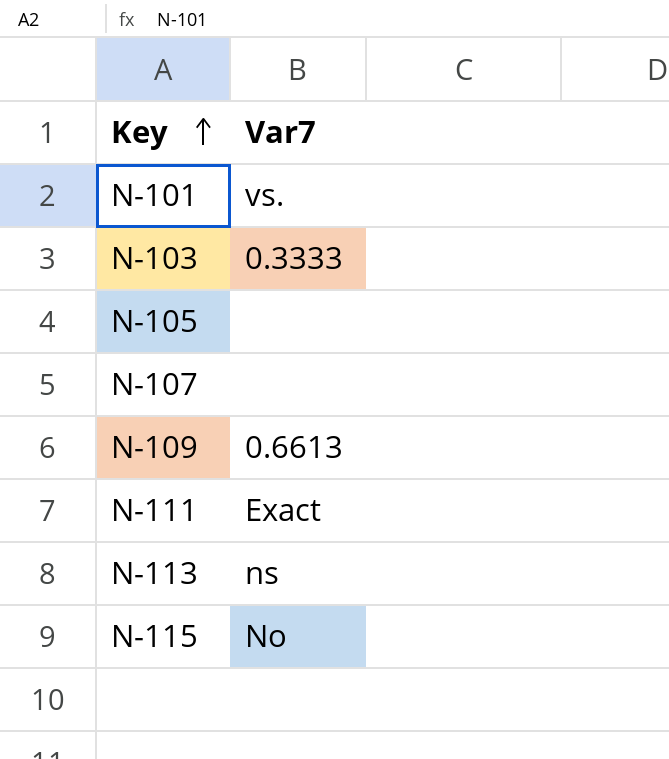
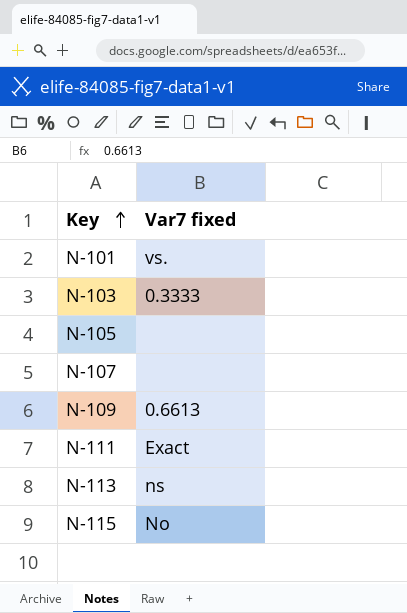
column name: Var7 -> Var7 fixed

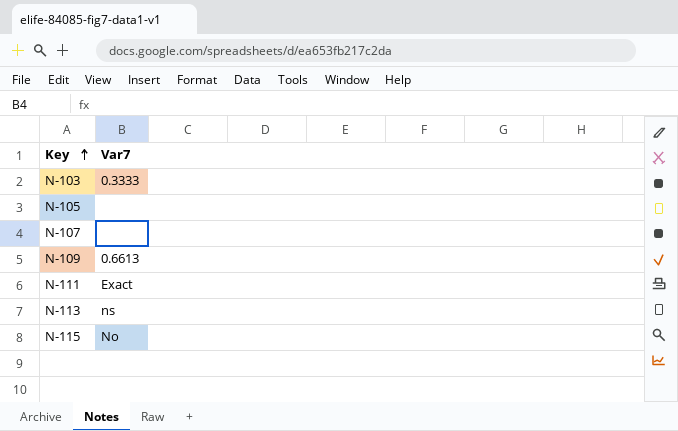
column name: Var7 fixed -> Var7
row N-101: vs. -> none

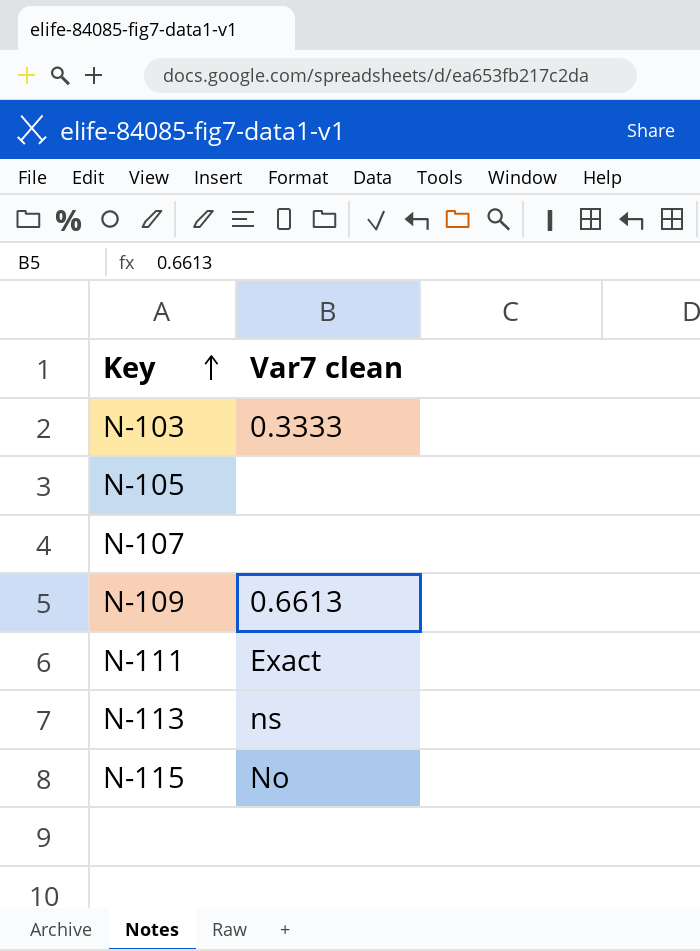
column name: Var7 -> Var7 clean

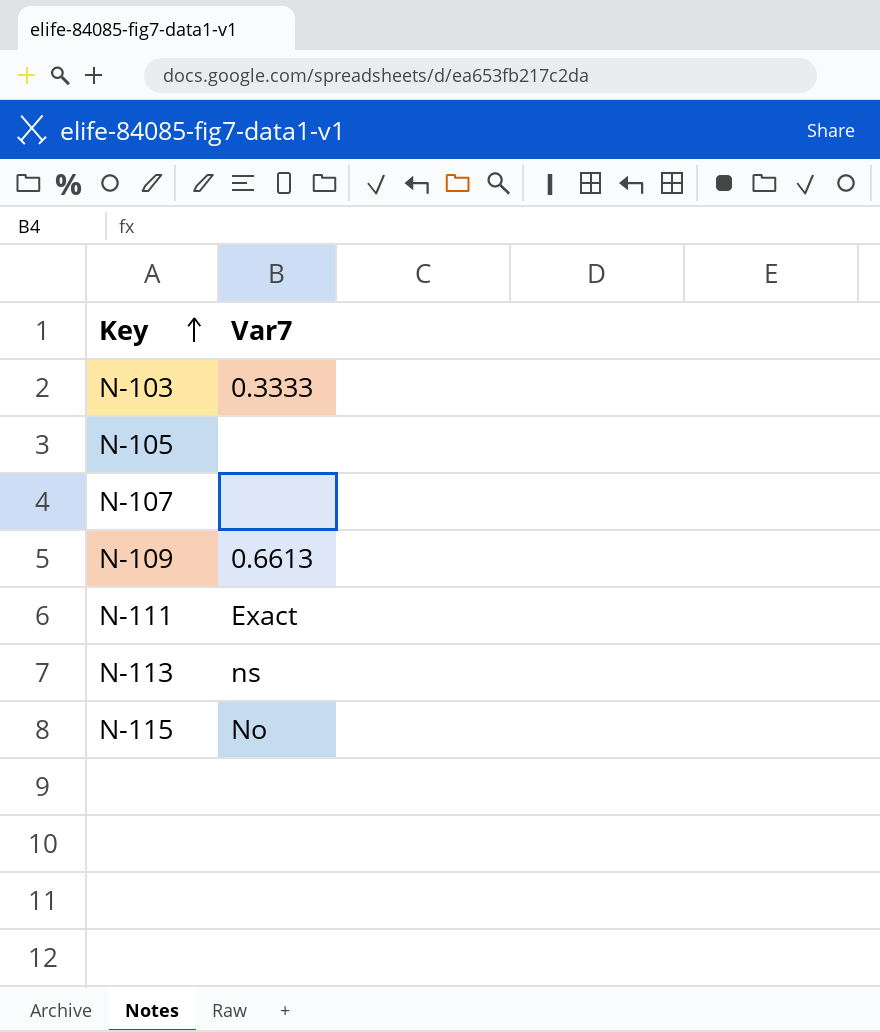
column name: Var7 clean -> Var7

